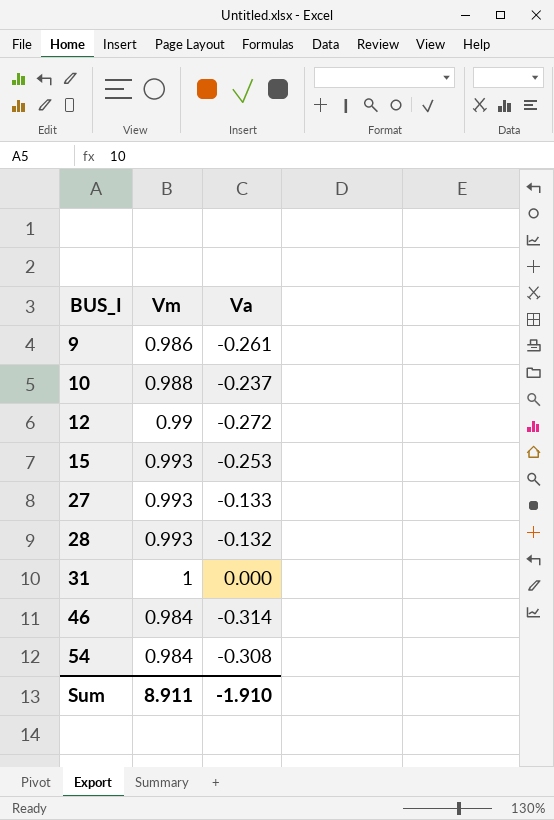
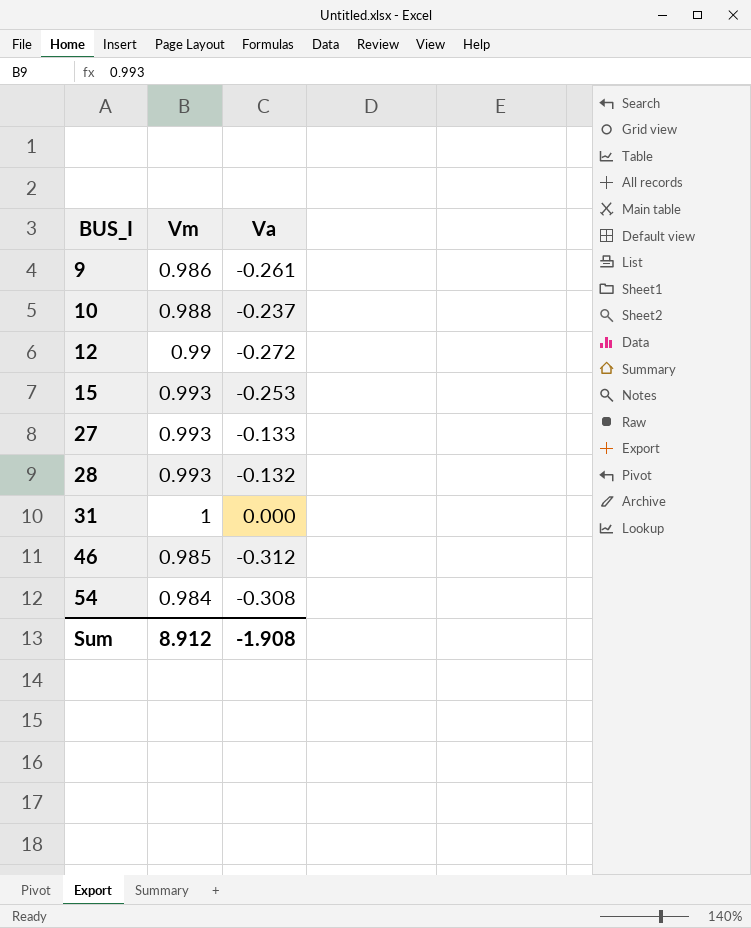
46 | Vm: 0.984 -> 0.985
46 | Va: -0.314 -> -0.312
Sum | Vm: 8.911 -> 8.912
Sum | Va: -1.910 -> -1.908

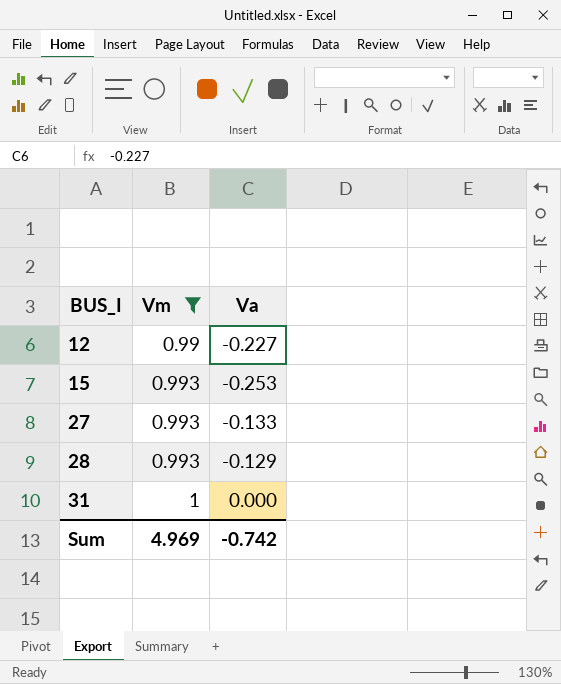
filter: none -> Vm >= 0.99
12 | Va: -0.272 -> -0.227
28 | Va: -0.132 -> -0.129
Sum | Vm: 8.912 -> 4.969
Sum | Va: -1.908 -> -0.742

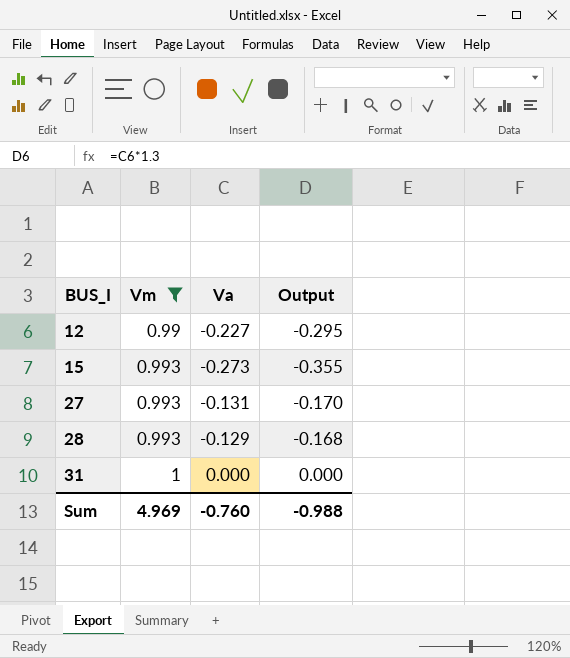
column Output | formula: none -> [Va] * 1.3
15 | Va: -0.253 -> -0.273
27 | Va: -0.133 -> -0.131
Sum | Va: -0.742 -> -0.760

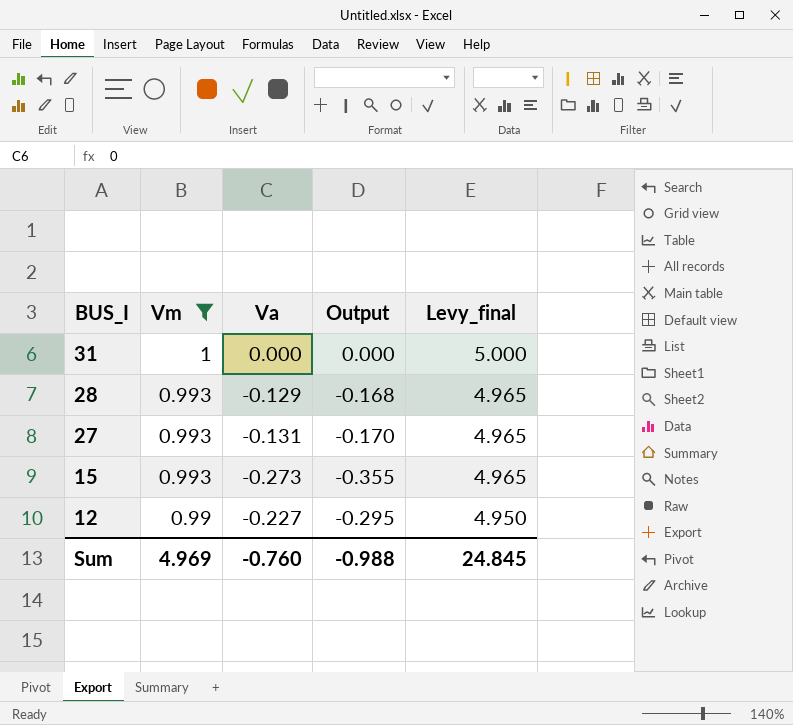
row order: BUS_I ascending -> BUS_I descending
column Levy_final | formula: none -> [Vm] * 5

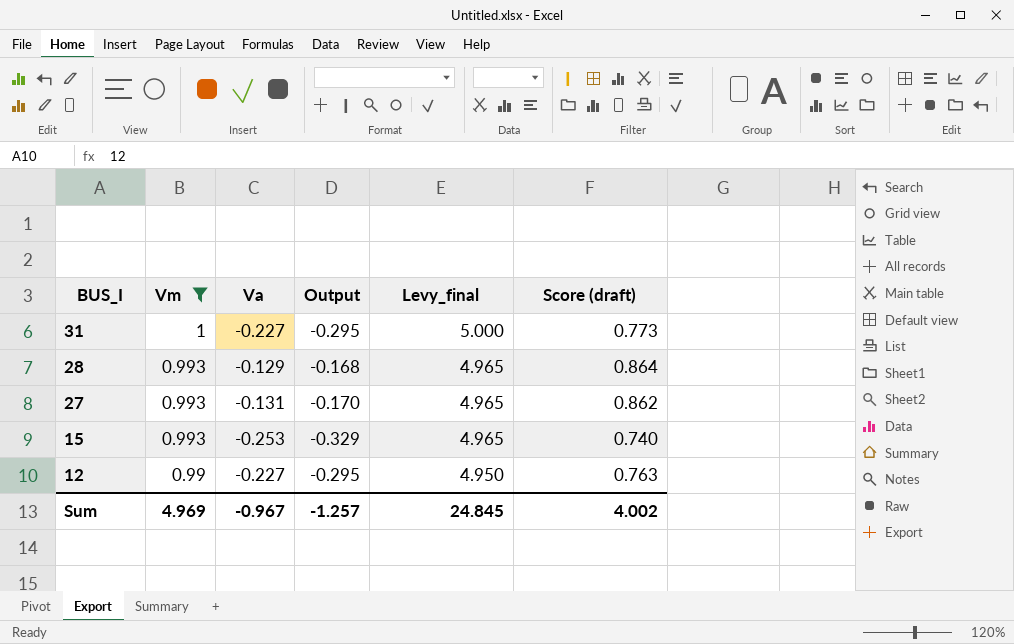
column Score (draft) | formula: none -> [Vm] + [Va]
31 | Va: 0.000 -> -0.227
31 | Output: 0.000 -> -0.295
15 | Va: -0.273 -> -0.253
15 | Output: -0.355 -> -0.329
Sum | Va: -0.760 -> -0.967
Sum | Output: -0.988 -> -1.257

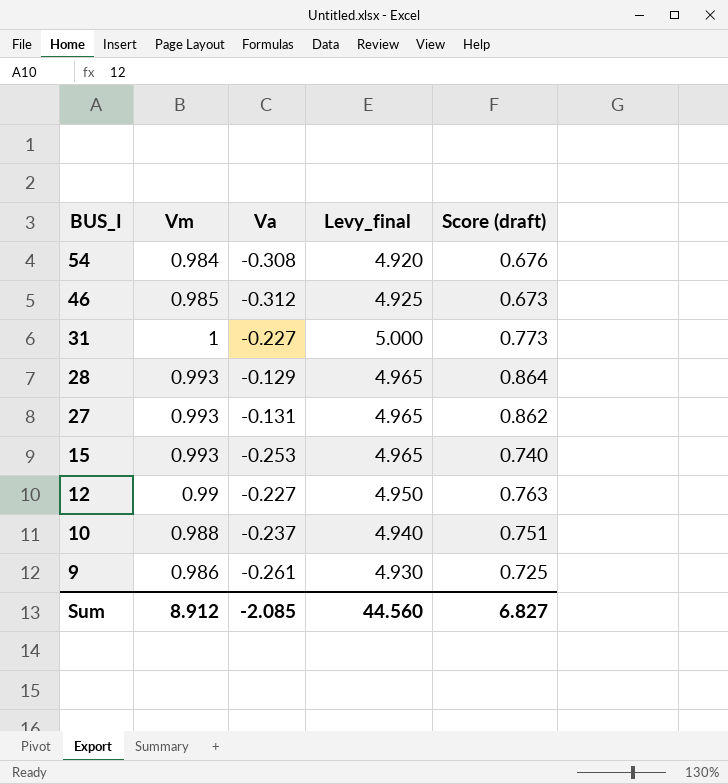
filter: Vm >= 0.99 -> none
column Output | formula: [Va] * 1.3 -> none
Sum | Vm: 4.969 -> 8.912
Sum | Va: -0.967 -> -2.085
Sum | Levy_final: 24.845 -> 44.560
Sum | Score (draft): 4.002 -> 6.827

